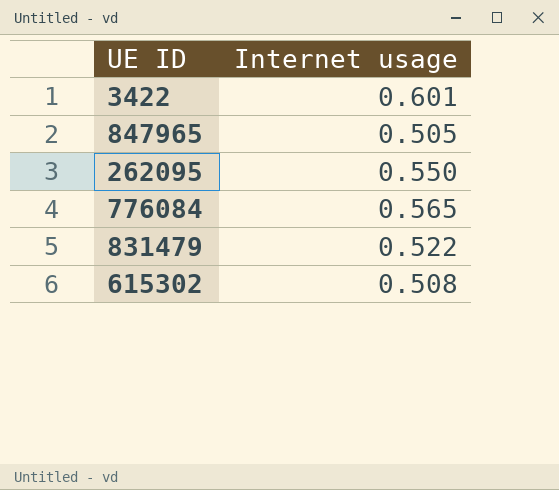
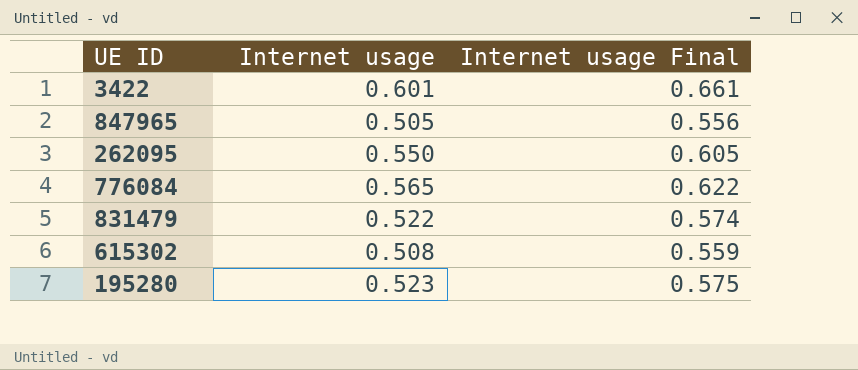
column Internet usage Final | formula: none -> [Internet usage] * 1.1
row 195280: none -> 0.523 | 0.575

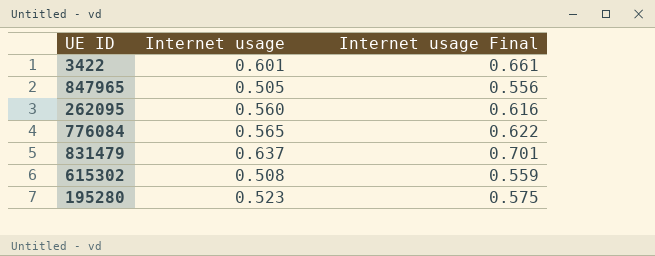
262095 | Internet usage: 0.550 -> 0.560
262095 | Internet usage Final: 0.605 -> 0.616
831479 | Internet usage: 0.522 -> 0.637
831479 | Internet usage Final: 0.574 -> 0.701

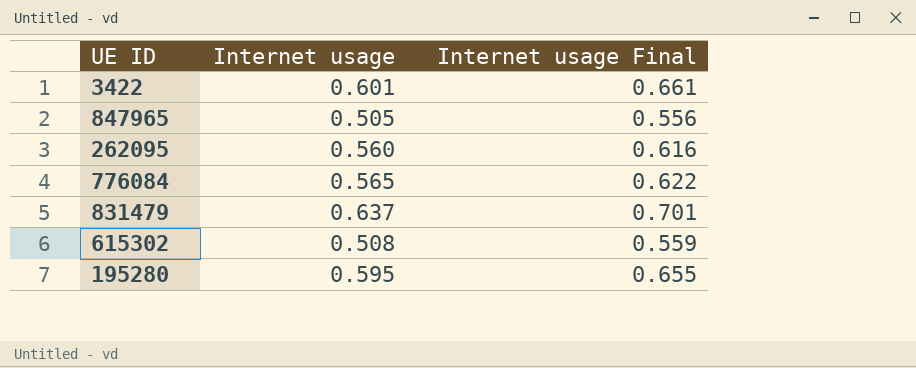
195280 | Internet usage: 0.523 -> 0.595
195280 | Internet usage Final: 0.575 -> 0.655

